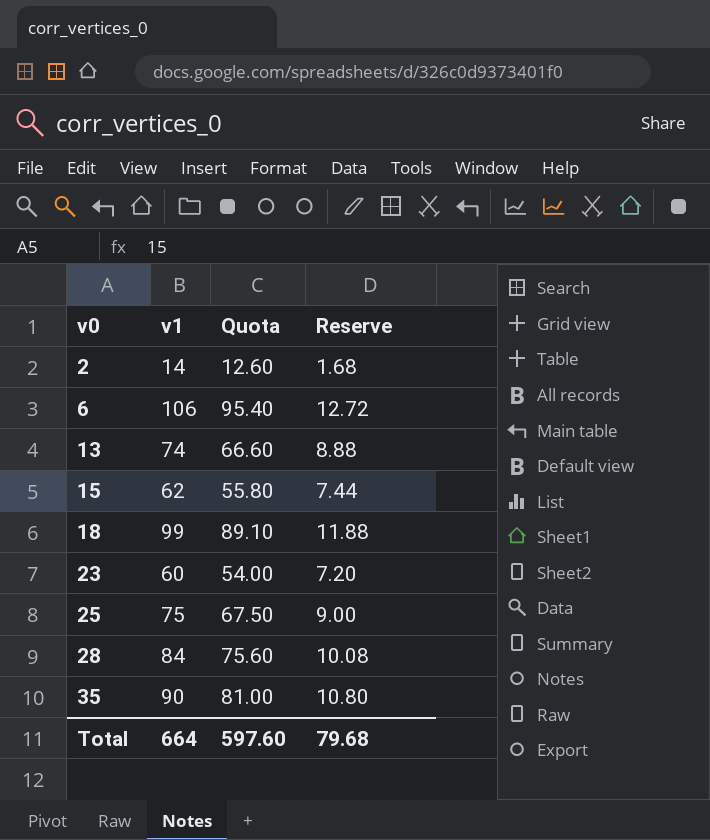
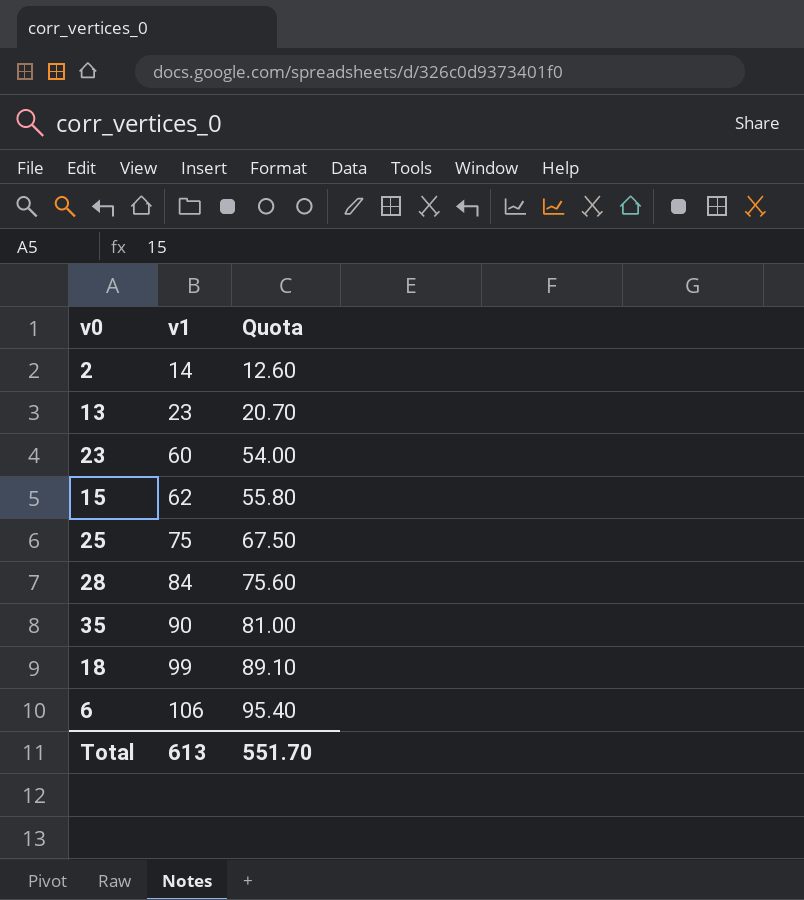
row order: v0 ascending -> v1 ascending
column Reserve | formula: [v1] * 0.12 -> none
13 | v1: 74 -> 23
13 | Quota: 66.60 -> 20.70
Total | v1: 664 -> 613
Total | Quota: 597.60 -> 551.70

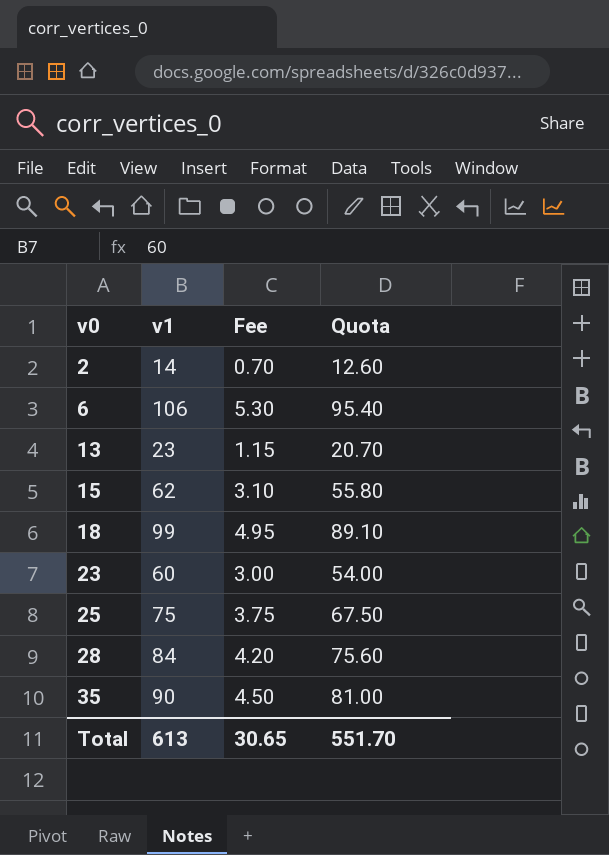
row order: v1 ascending -> v0 ascending
column Fee | formula: none -> [v1] * 0.05

